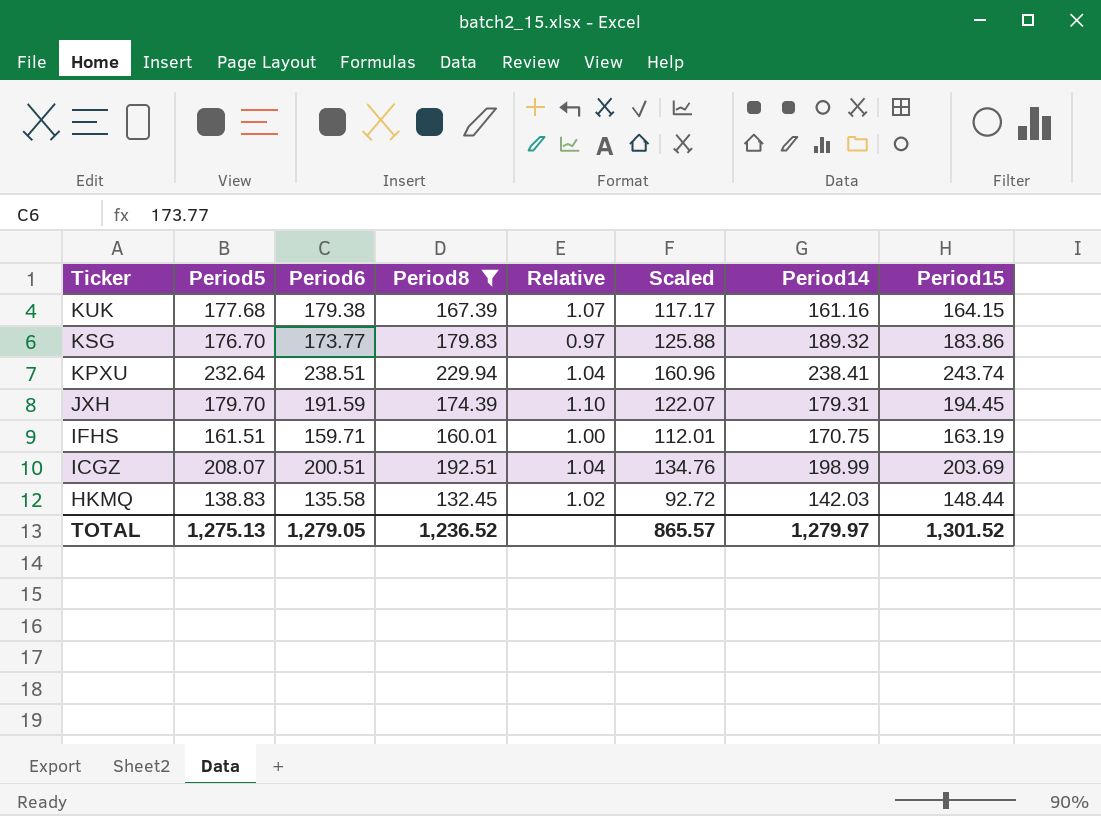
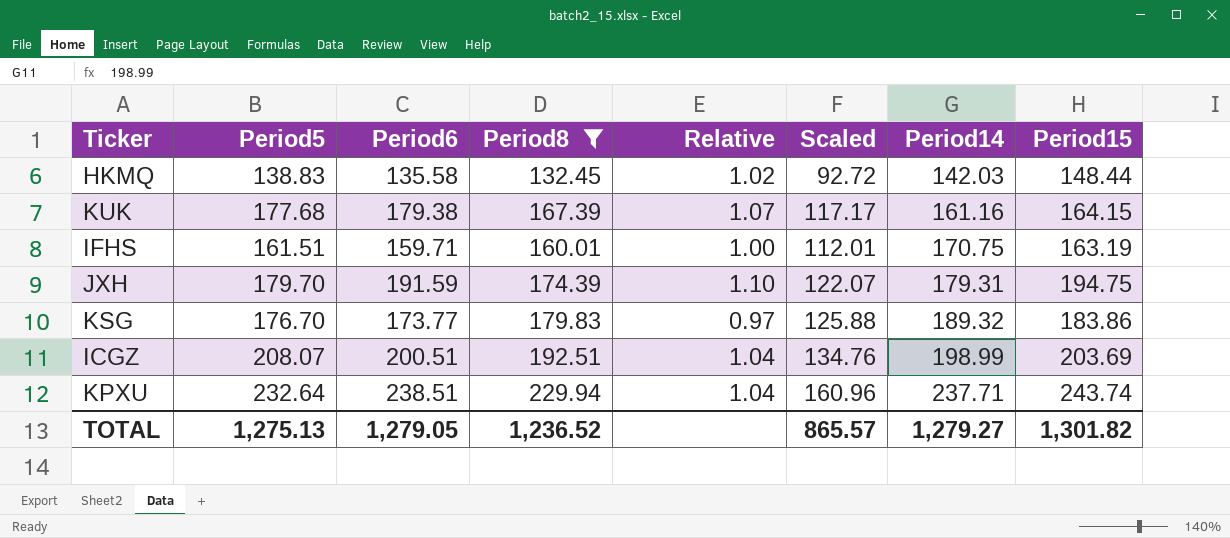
row order: Ticker descending -> Period14 ascending
JXH | Period15: 194.45 -> 194.75
KPXU | Period14: 238.41 -> 237.71
TOTAL | Period14: 1,279.97 -> 1,279.27
TOTAL | Period15: 1,301.52 -> 1,301.82

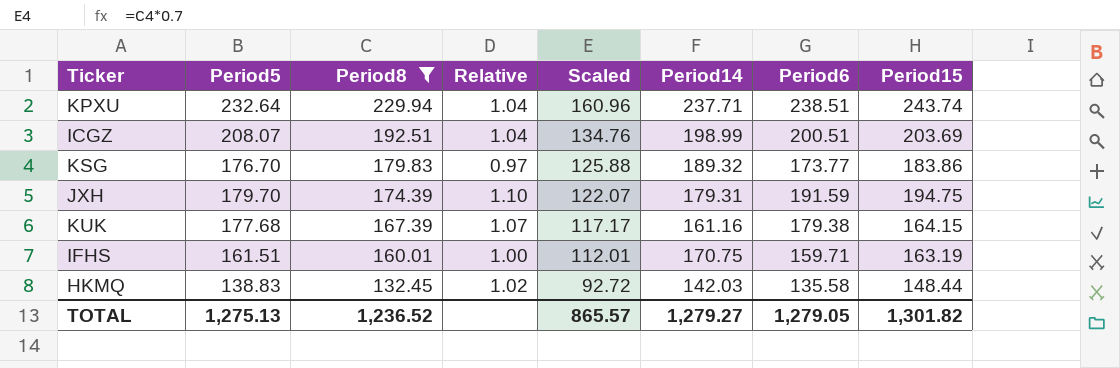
row order: Period14 ascending -> Period8 descending
column Period6 | position: 3 -> 7

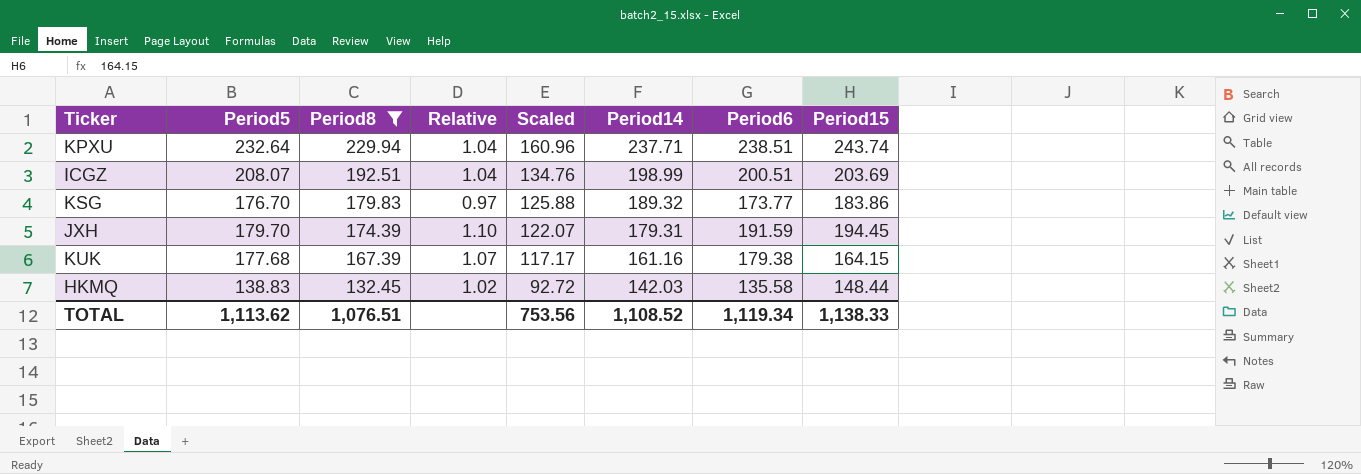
row IFHS: 161.51 | 160.01 | 1.00 | 112.01 | 170.75 | 159.71 | 163.19 -> none
JXH | Period15: 194.75 -> 194.45
TOTAL | Period5: 1,275.13 -> 1,113.62
TOTAL | Period8: 1,236.52 -> 1,076.51
TOTAL | Scaled: 865.57 -> 753.56
TOTAL | Period14: 1,279.27 -> 1,108.52
TOTAL | Period6: 1,279.05 -> 1,119.34
TOTAL | Period15: 1,301.82 -> 1,138.33

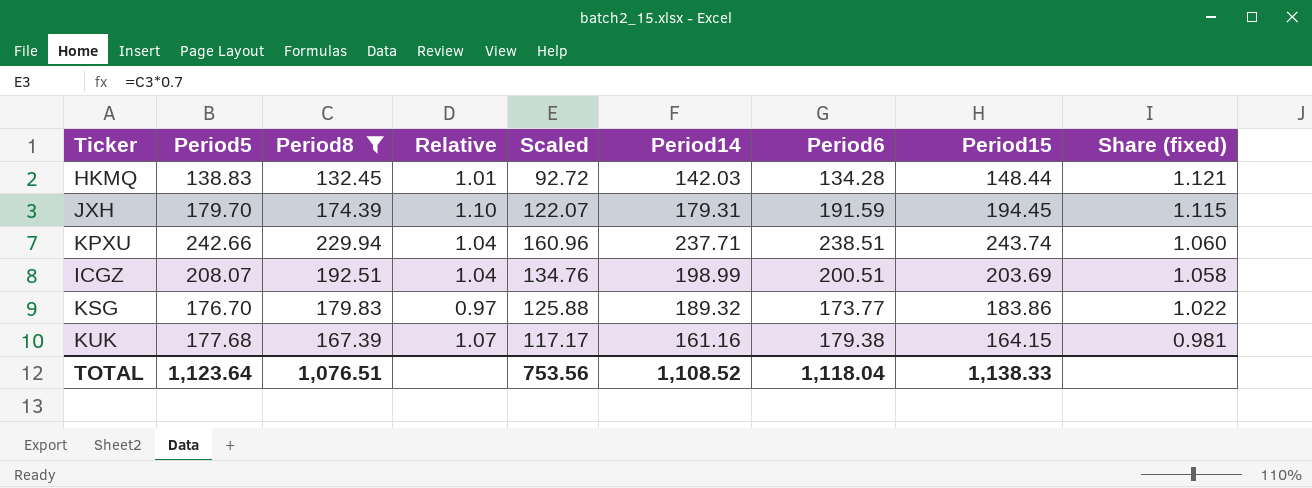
row order: Period8 descending -> Share (fixed) descending
column Share (fixed) | formula: none -> [Period15] / [Period8]
HKMQ | Relative: 1.02 -> 1.01
HKMQ | Period6: 135.58 -> 134.28
KPXU | Period5: 232.64 -> 242.66
TOTAL | Period5: 1,113.62 -> 1,123.64
TOTAL | Period6: 1,119.34 -> 1,118.04

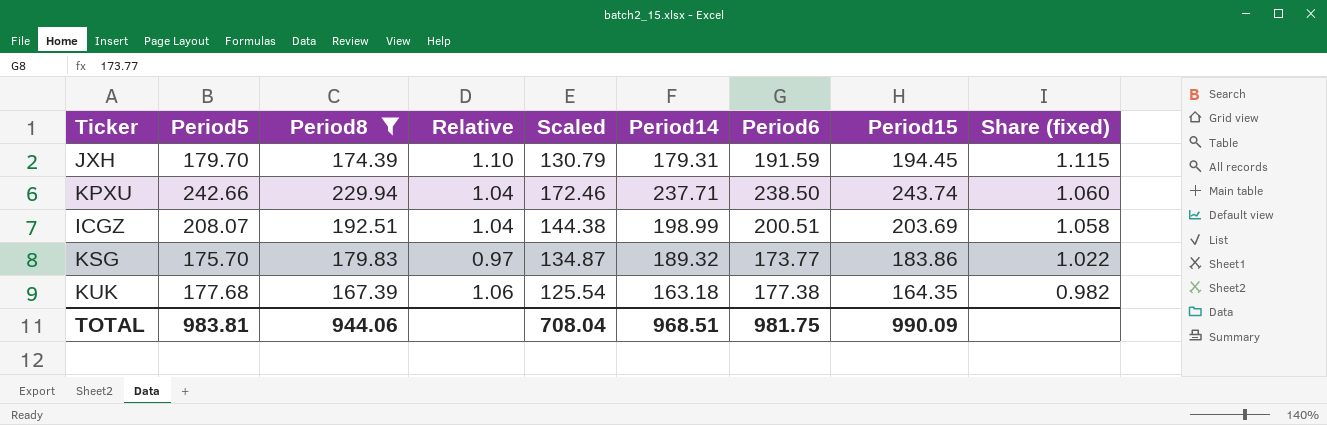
column Scaled | formula: [Period8] * 0.7 -> [Period8] * 0.75
row HKMQ: 138.83 | 132.45 | 1.01 | 92.72 | 142.03 | 134.28 | 148.44 | 1.121 -> none
KPXU | Period6: 238.51 -> 238.50
KSG | Period5: 176.70 -> 175.70
KUK | Relative: 1.07 -> 1.06
KUK | Period14: 161.16 -> 163.18
KUK | Period6: 179.38 -> 177.38
KUK | Period15: 164.15 -> 164.35
KUK | Share (fixed): 0.981 -> 0.982
TOTAL | Period5: 1,123.64 -> 983.81
TOTAL | Period8: 1,076.51 -> 944.06
TOTAL | Scaled: 753.56 -> 708.04
TOTAL | Period14: 1,108.52 -> 968.51
TOTAL | Period6: 1,118.04 -> 981.75
TOTAL | Period15: 1,138.33 -> 990.09

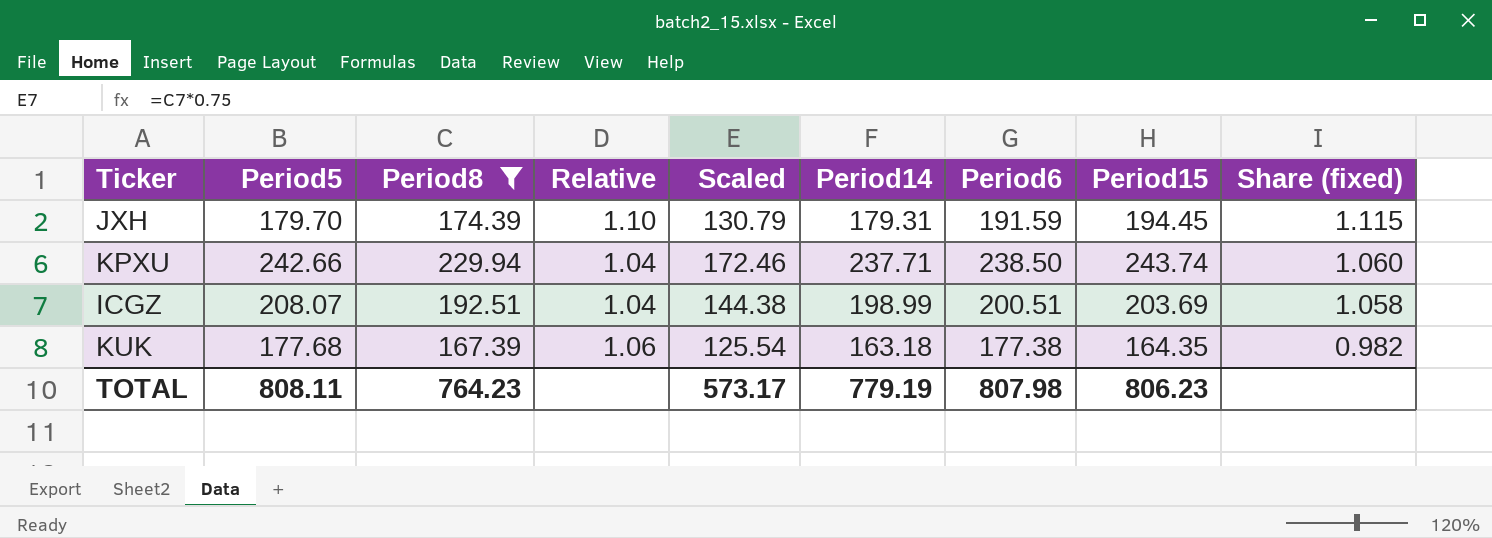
row KSG: 175.70 | 179.83 | 0.97 | 134.87 | 189.32 | 173.77 | 183.86 | 1.022 -> none
TOTAL | Period5: 983.81 -> 808.11
TOTAL | Period8: 944.06 -> 764.23
TOTAL | Scaled: 708.04 -> 573.17
TOTAL | Period14: 968.51 -> 779.19
TOTAL | Period6: 981.75 -> 807.98
TOTAL | Period15: 990.09 -> 806.23

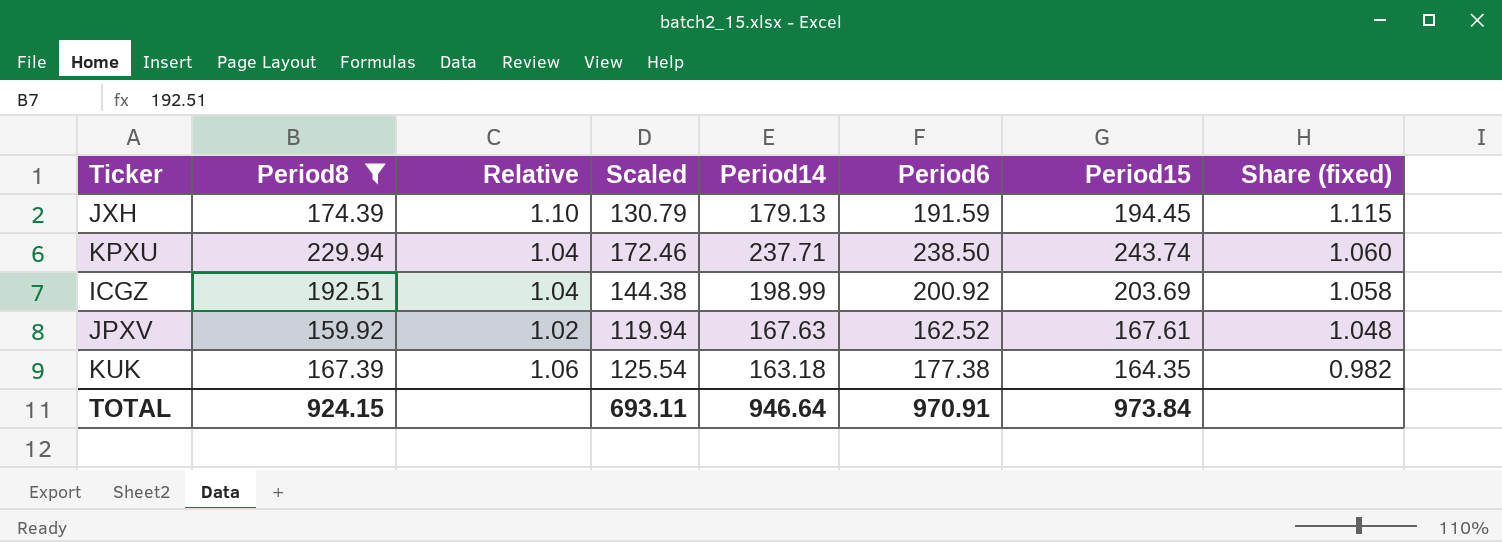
column Period5 | position: 2 -> none
JXH | Period14: 179.31 -> 179.13
ICGZ | Period6: 200.51 -> 200.92
row JPXV: none -> 159.92 | 1.02 | 119.94 | 167.63 | 162.52 | 167.61 | 1.048
TOTAL | Period8: 764.23 -> 924.15
TOTAL | Scaled: 573.17 -> 693.11
TOTAL | Period14: 779.19 -> 946.64
TOTAL | Period6: 807.98 -> 970.91
TOTAL | Period15: 806.23 -> 973.84

